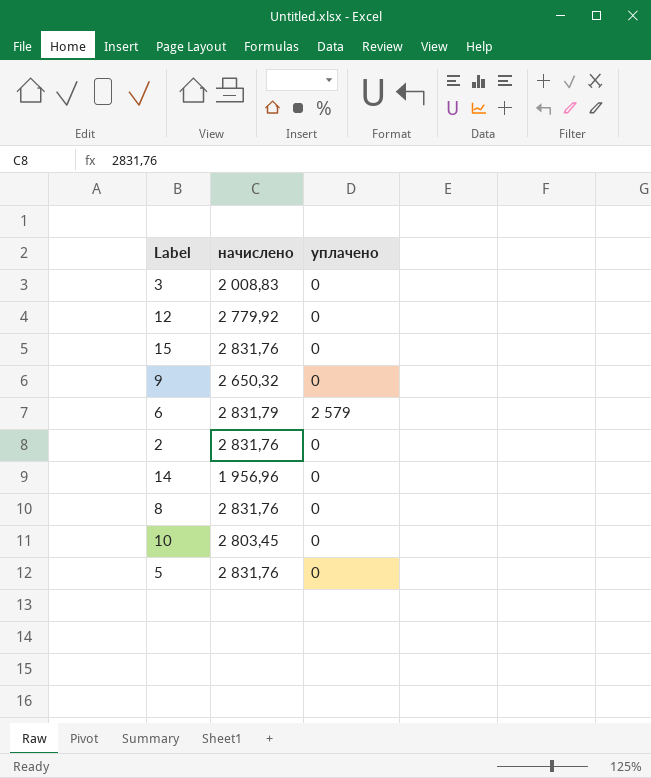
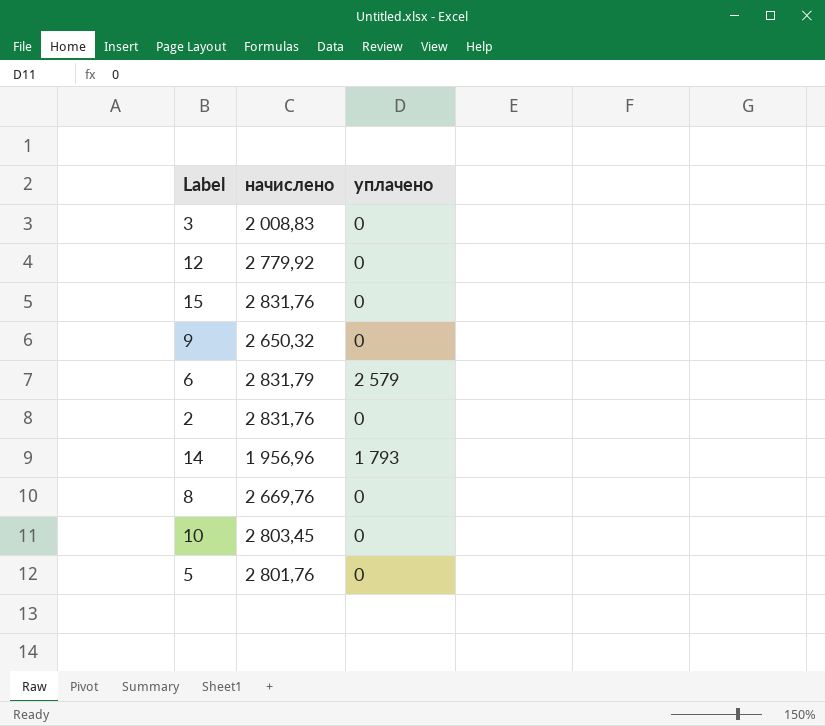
14 | уплачено: 0 -> 1 793
8 | начислено: 2 831,76 -> 2 669,76
5 | начислено: 2 831,76 -> 2 801,76

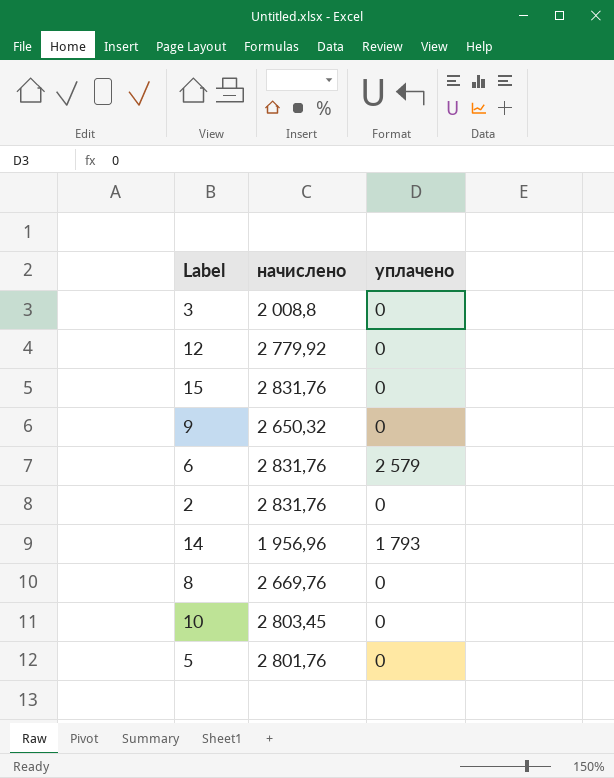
3 | начислено: 2 008,83 -> 2 008,8
6 | начислено: 2 831,79 -> 2 831,76

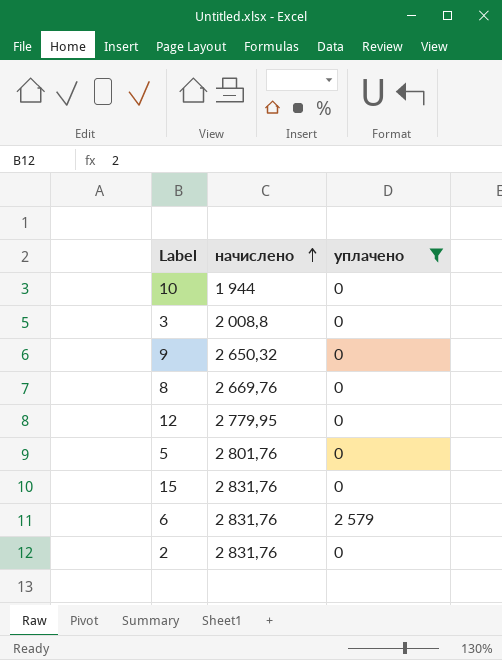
filter: none -> уплачено != 1 793
row order: none -> начислено ascending
10 | начислено: 2 803,45 -> 1 944
12 | начислено: 2 779,92 -> 2 779,95

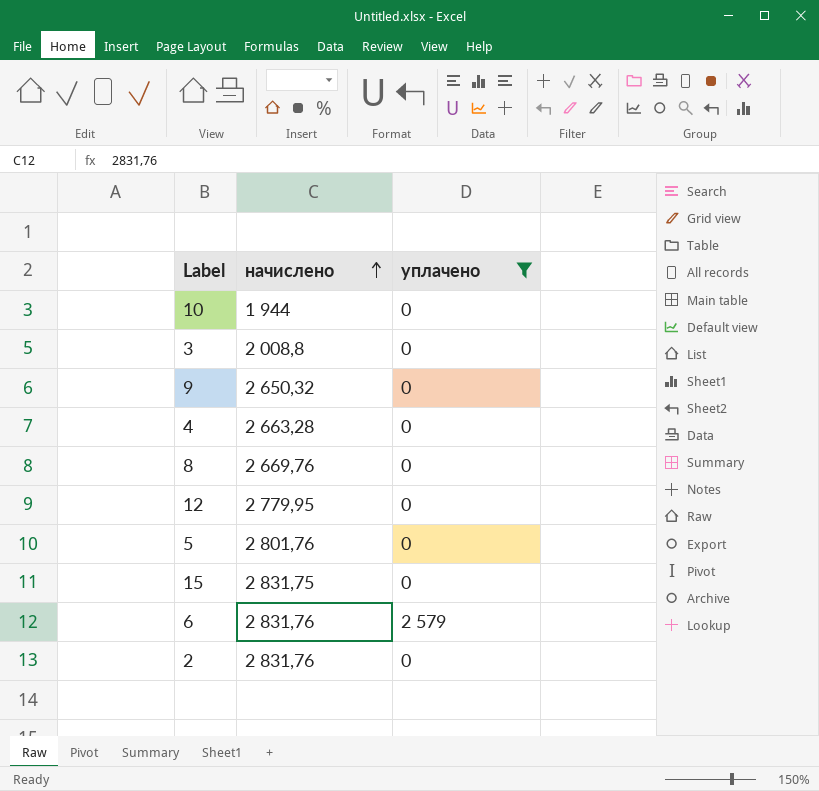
row 4: none -> 2 663,28 | 0
15 | начислено: 2 831,76 -> 2 831,75

